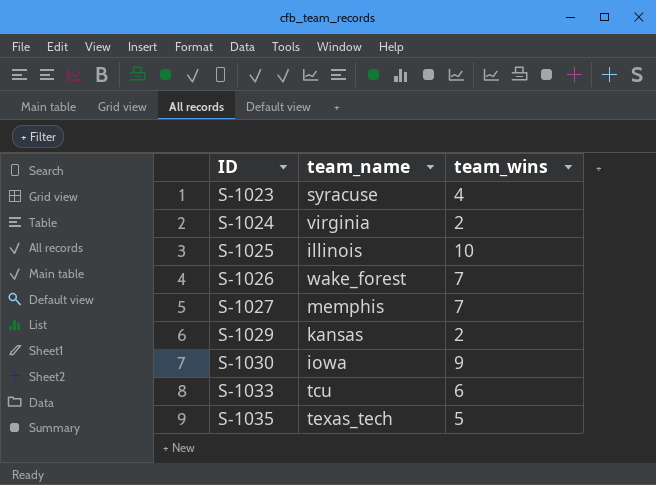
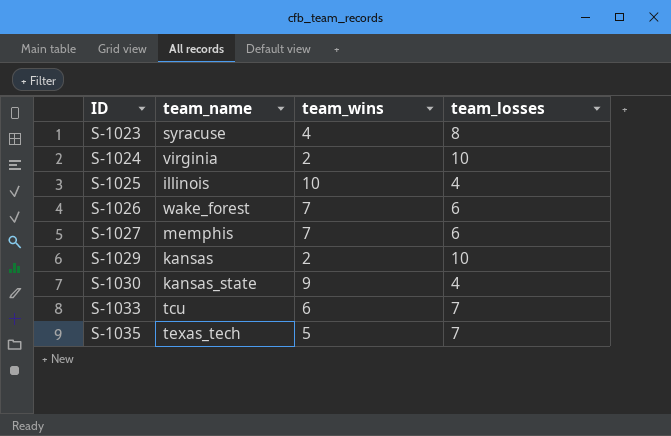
column team_losses | position: none -> 4
S-1030 | team_name: iowa -> kansas_state

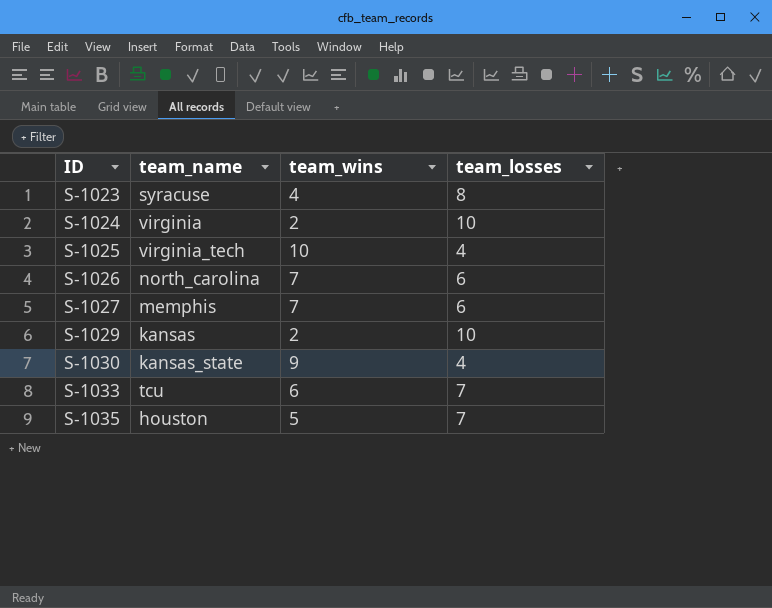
S-1025 | team_name: illinois -> virginia_tech
S-1026 | team_name: wake_forest -> north_carolina
S-1035 | team_name: texas_tech -> houston

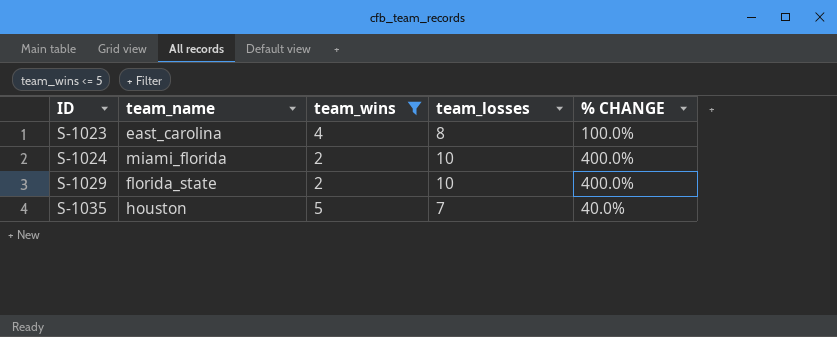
filter: none -> team_wins <= 5
column % CHANGE | formula: none -> ([team_losses] - [team_wins]) / [team_wins]
S-1023 | team_name: syracuse -> east_carolina
S-1024 | team_name: virginia -> miami_florida
S-1029 | team_name: kansas -> florida_state

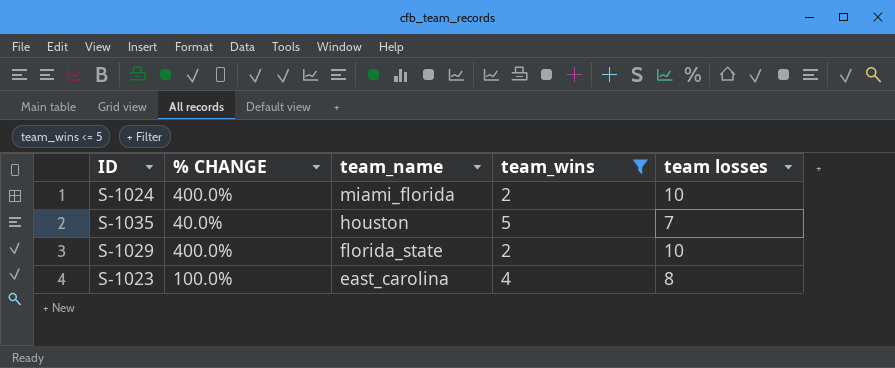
row order: ID ascending -> team_name descending
column % CHANGE | position: 5 -> 2
column name: team_losses -> team losses

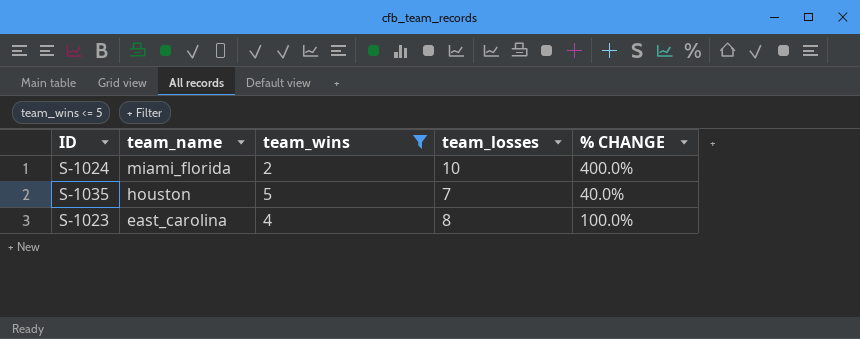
column name: team losses -> team_losses
column % CHANGE | position: 2 -> 5
row S-1029: 400.0% | florida_state | 2 | 10 -> none

